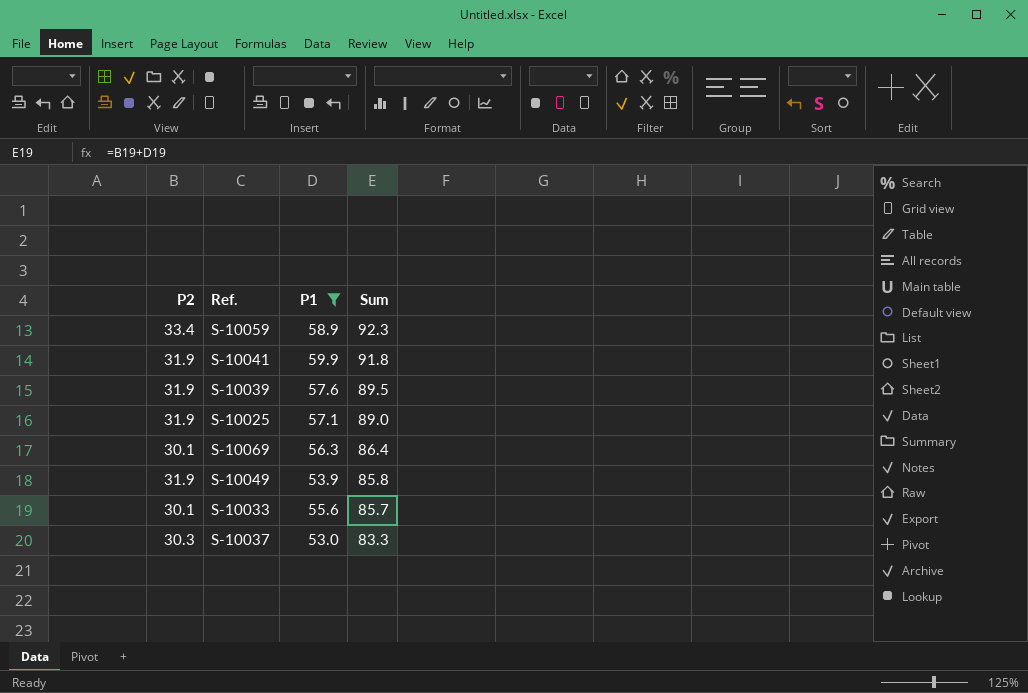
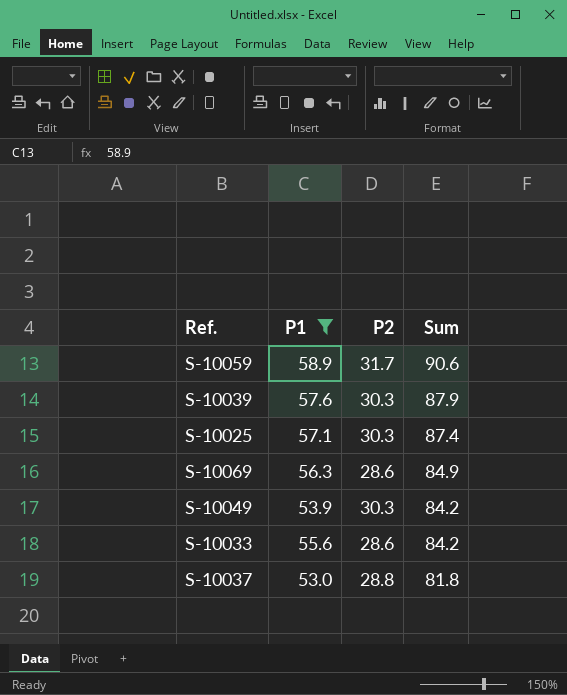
column P2 | position: 1 -> 3
row S-10041: 31.9 | 59.9 | 91.8 -> none
S-10059 | P2: 33.4 -> 31.7
S-10059 | Sum: 92.3 -> 90.6
S-10039 | P2: 31.9 -> 30.3
S-10039 | Sum: 89.5 -> 87.9
S-10025 | P2: 31.9 -> 30.3
S-10025 | Sum: 89.0 -> 87.4
S-10069 | P2: 30.1 -> 28.6
S-10069 | Sum: 86.4 -> 84.9
S-10049 | P2: 31.9 -> 30.3
S-10049 | Sum: 85.8 -> 84.2
S-10033 | P2: 30.1 -> 28.6
S-10033 | Sum: 85.7 -> 84.2
S-10037 | P2: 30.3 -> 28.8
S-10037 | Sum: 83.3 -> 81.8

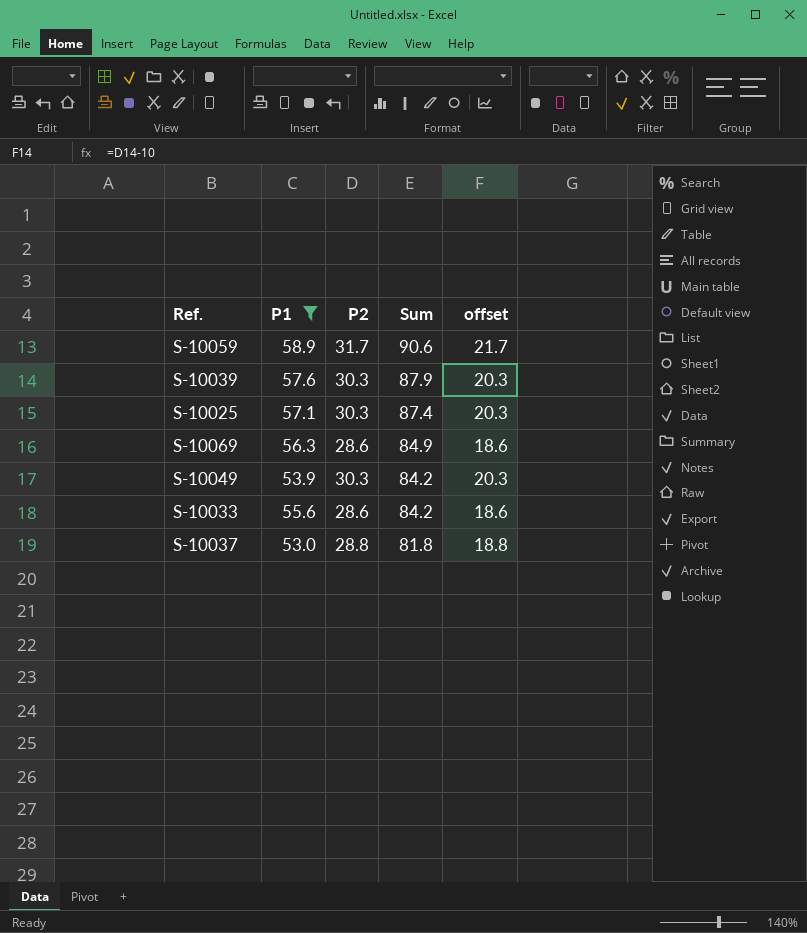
column offset | formula: none -> [P2] - 10

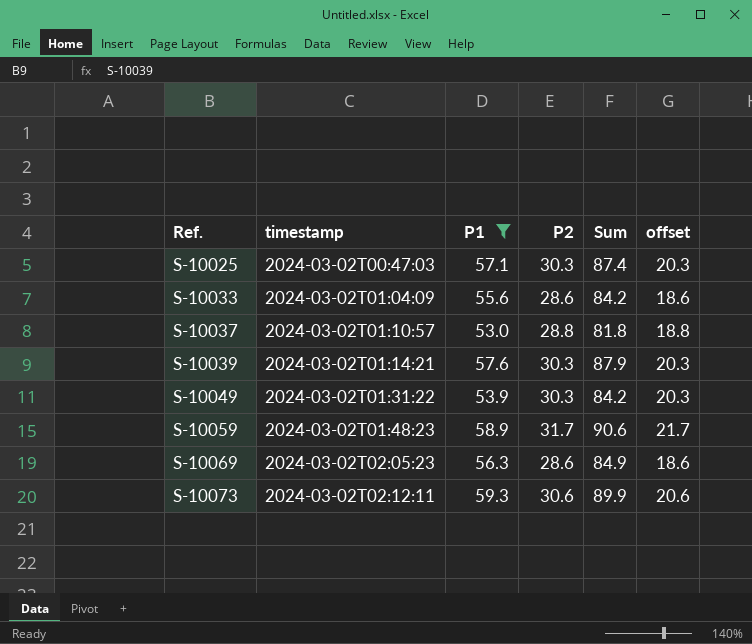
row order: Sum descending -> Ref. ascending
column timestamp | position: none -> 2
row S-10073: none -> 2024-03-02T02:12:11 | 59.3 | 30.6 | 89.9 | 20.6

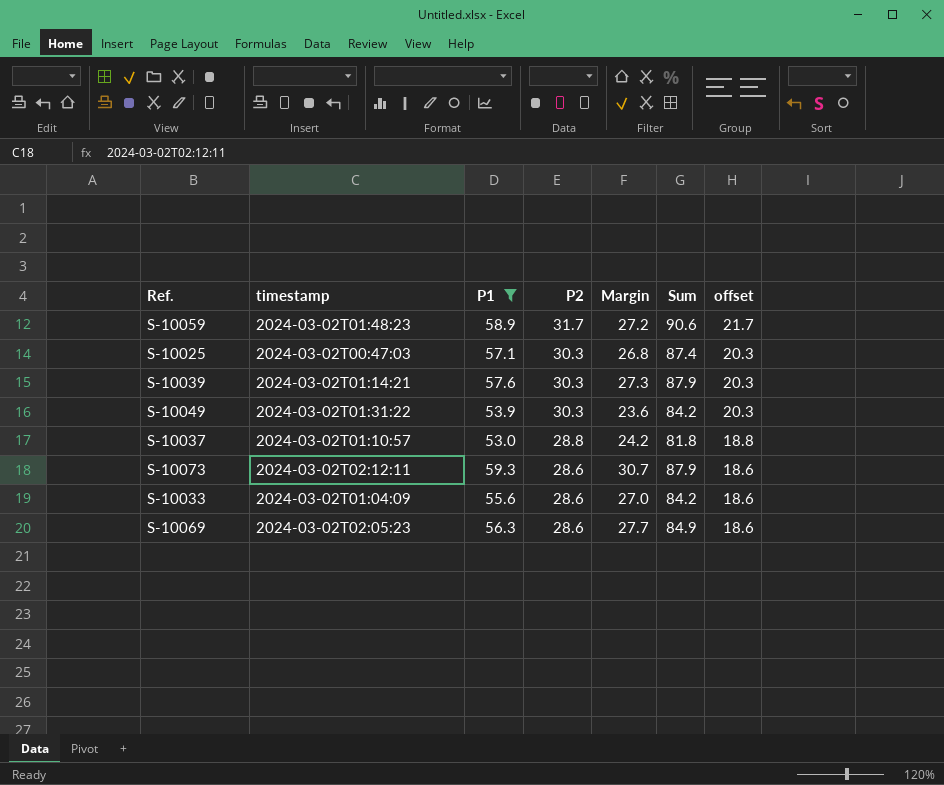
row order: Ref. ascending -> P2 descending
column Margin | formula: none -> [P1] - [P2]
S-10073 | P2: 30.6 -> 28.6
S-10073 | Sum: 89.9 -> 87.9
S-10073 | offset: 20.6 -> 18.6

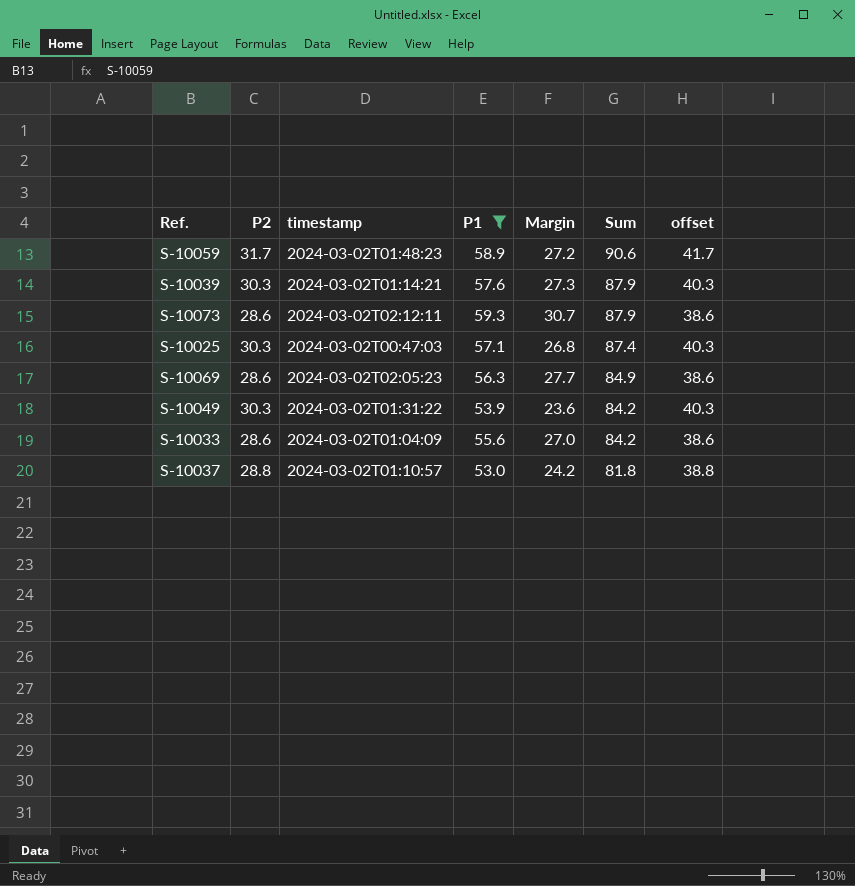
row order: P2 descending -> Sum descending
column P2 | position: 4 -> 2
column offset | formula: [P2] - 10 -> [P2] + 10

